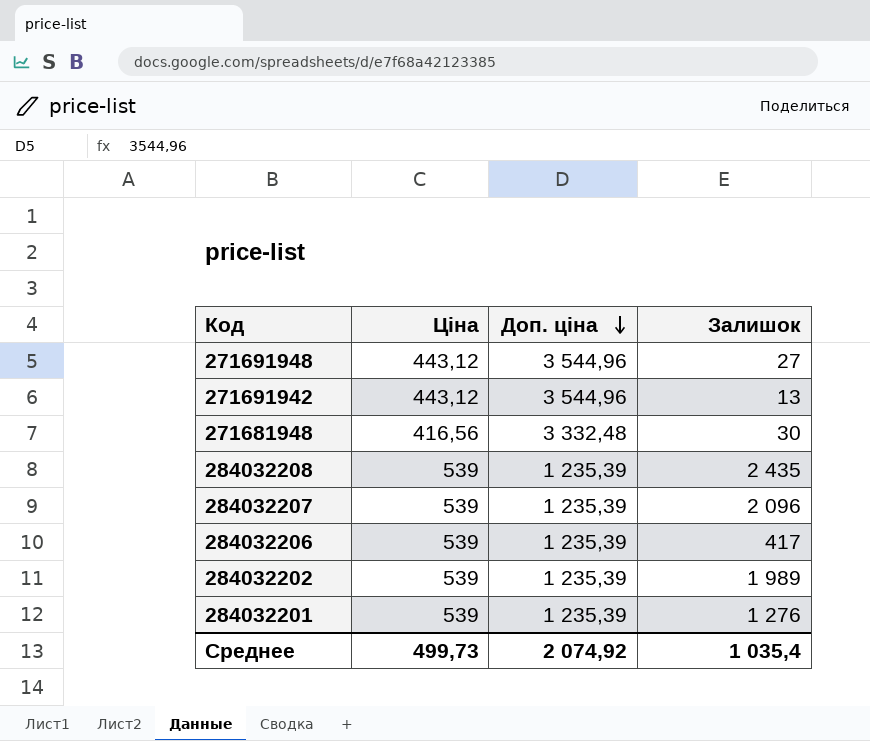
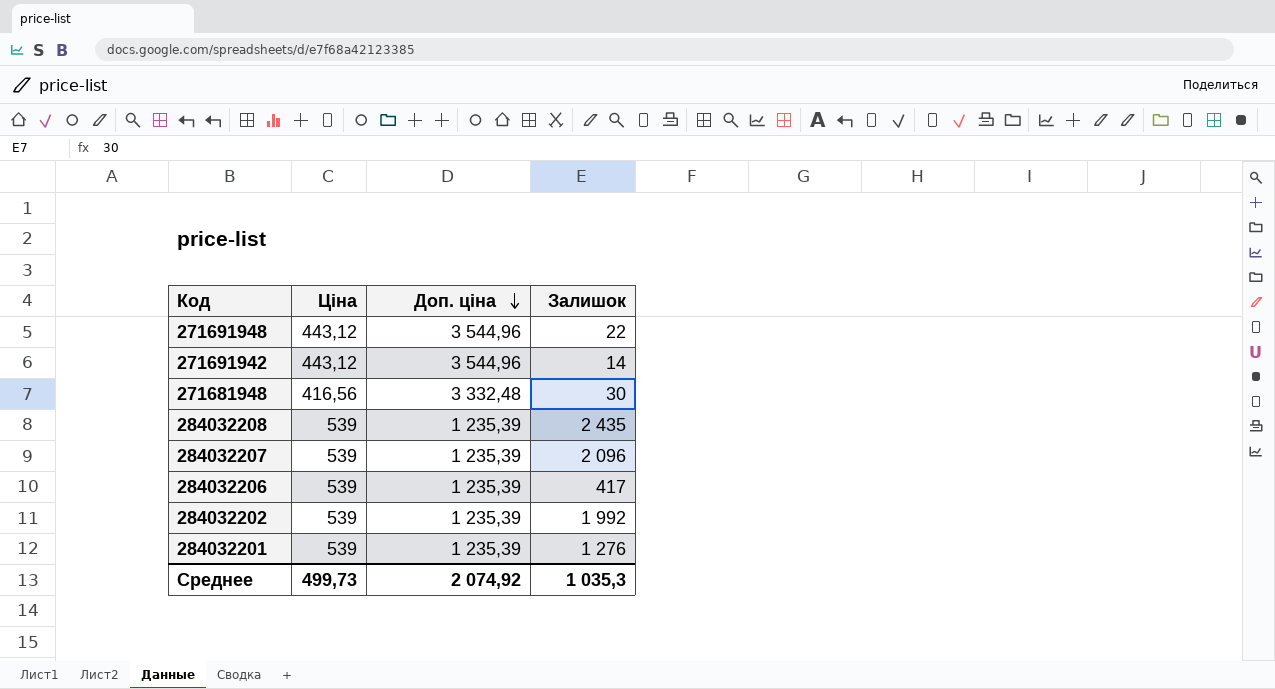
271691948 | Залишок: 27 -> 22
271691942 | Залишок: 13 -> 14
284032202 | Залишок: 1 989 -> 1 992
Среднее | Залишок: 1 035,4 -> 1 035,3

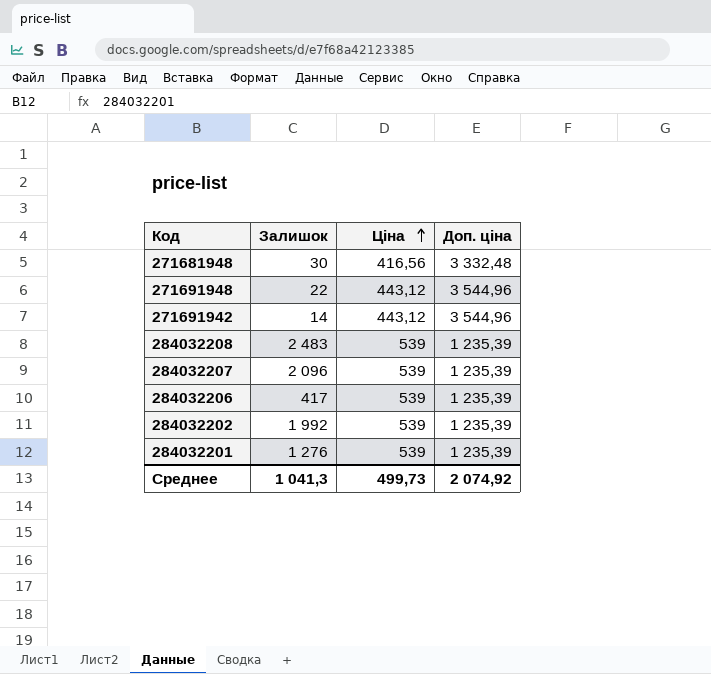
row order: Доп. ціна descending -> Ціна ascending
column Залишок | position: 4 -> 2
284032208 | Залишок: 2 435 -> 2 483
Среднее | Залишок: 1 035,3 -> 1 041,3

